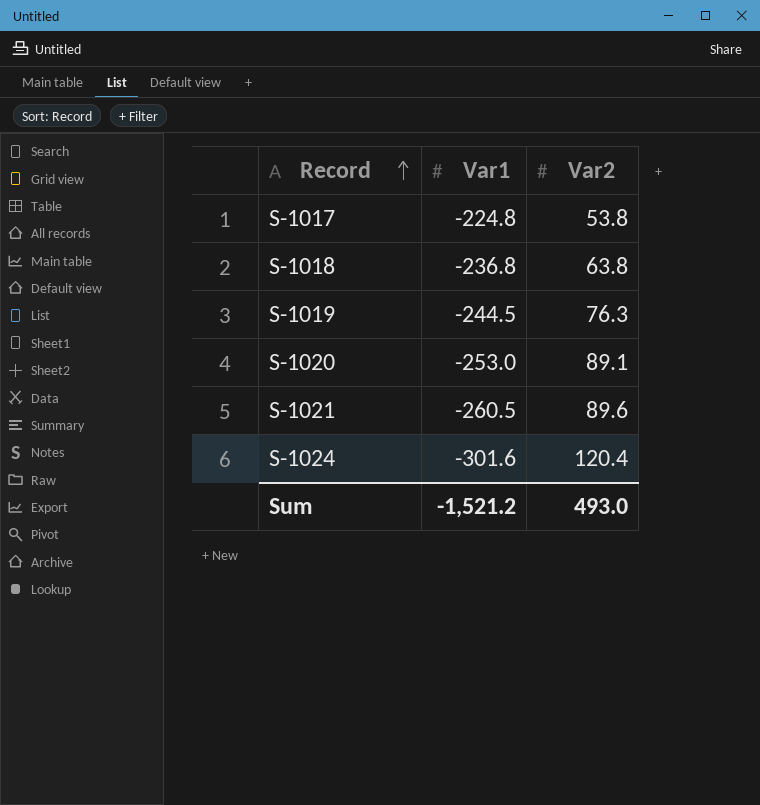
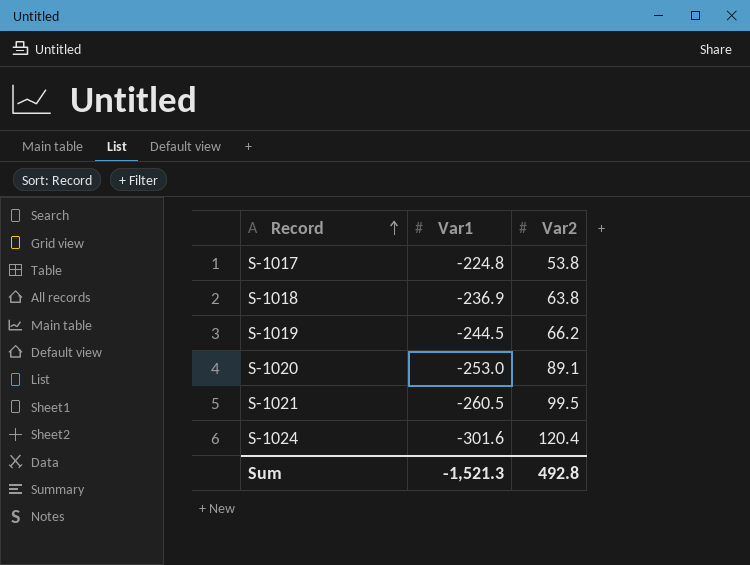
S-1018 | Var1: -236.8 -> -236.9
S-1019 | Var2: 76.3 -> 66.2
S-1021 | Var2: 89.6 -> 99.5
Sum | Var1: -1,521.2 -> -1,521.3
Sum | Var2: 493.0 -> 492.8

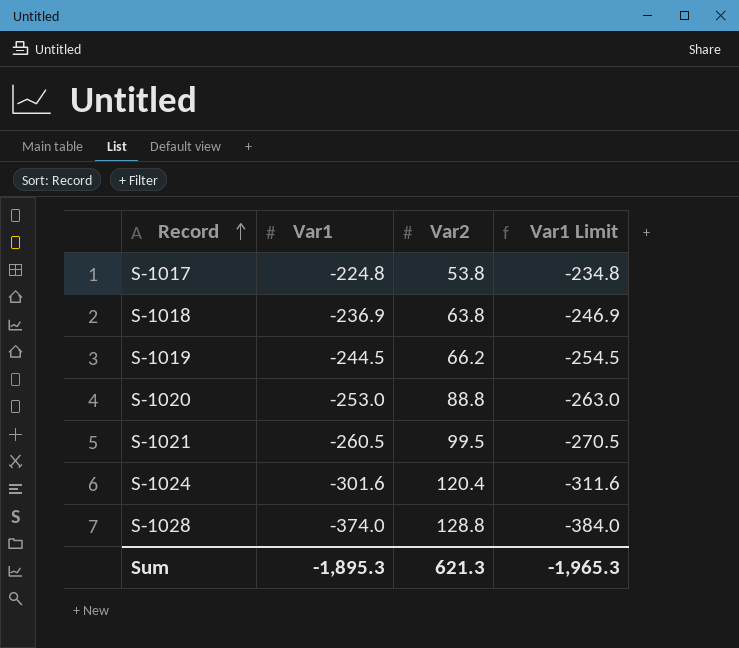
column Var1 Limit | formula: none -> [Var1] - 10
S-1020 | Var2: 89.1 -> 88.8
row S-1028: none -> -374.0 | 128.8 | -384.0
Sum | Var1: -1,521.3 -> -1,895.3
Sum | Var2: 492.8 -> 621.3

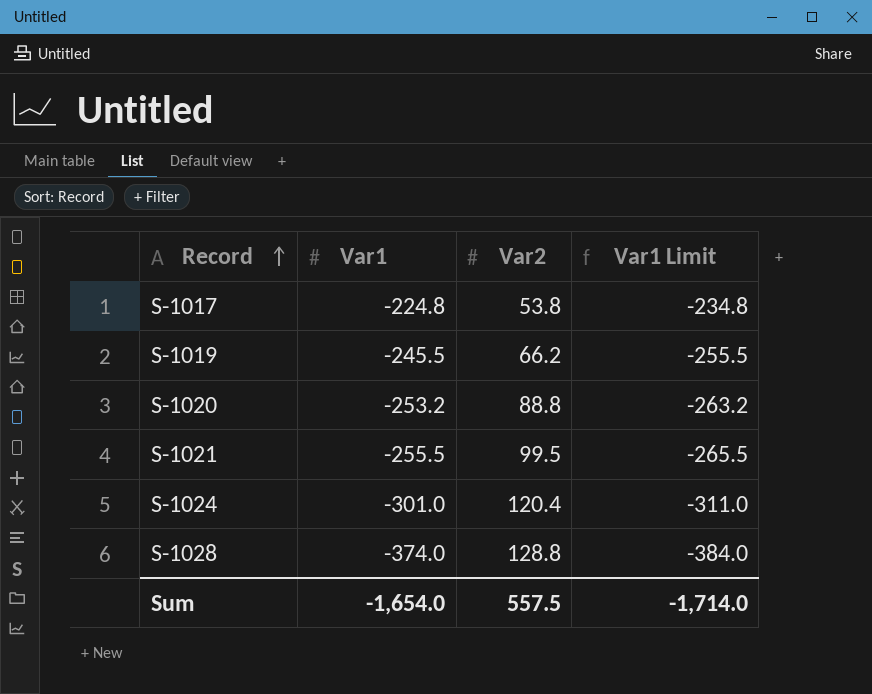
row S-1018: -236.9 | 63.8 | -246.9 -> none
S-1019 | Var1: -244.5 -> -245.5
S-1019 | Var1 Limit: -254.5 -> -255.5
S-1020 | Var1: -253.0 -> -253.2
S-1020 | Var1 Limit: -263.0 -> -263.2
S-1021 | Var1: -260.5 -> -255.5
S-1021 | Var1 Limit: -270.5 -> -265.5
S-1024 | Var1: -301.6 -> -301.0
S-1024 | Var1 Limit: -311.6 -> -311.0
Sum | Var1: -1,895.3 -> -1,654.0
Sum | Var2: 621.3 -> 557.5
Sum | Var1 Limit: -1,965.3 -> -1,714.0

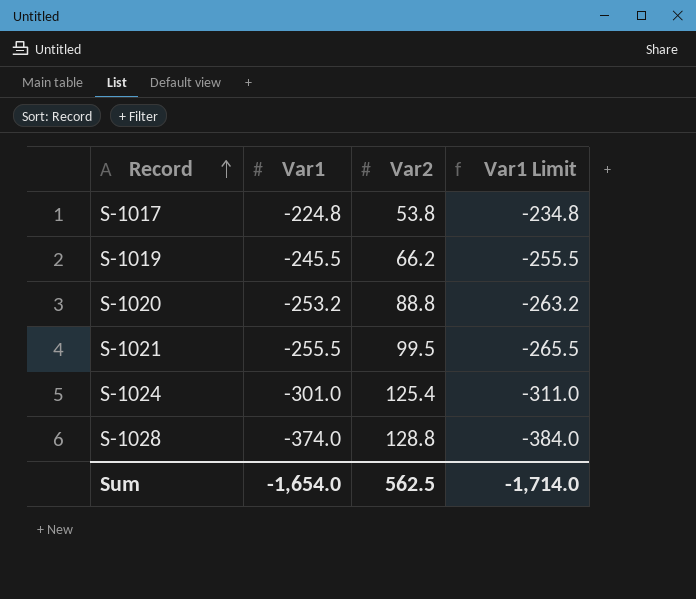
S-1024 | Var2: 120.4 -> 125.4
Sum | Var2: 557.5 -> 562.5

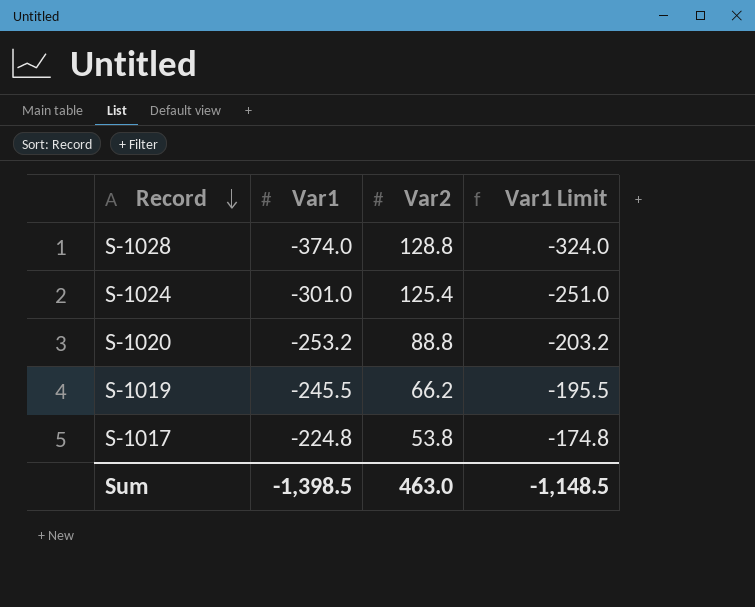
row order: Record ascending -> Record descending
column Var1 Limit | formula: [Var1] - 10 -> [Var1] + 50
row S-1021: -255.5 | 99.5 | -265.5 -> none
Sum | Var1: -1,654.0 -> -1,398.5
Sum | Var2: 562.5 -> 463.0
Sum | Var1 Limit: -1,714.0 -> -1,148.5

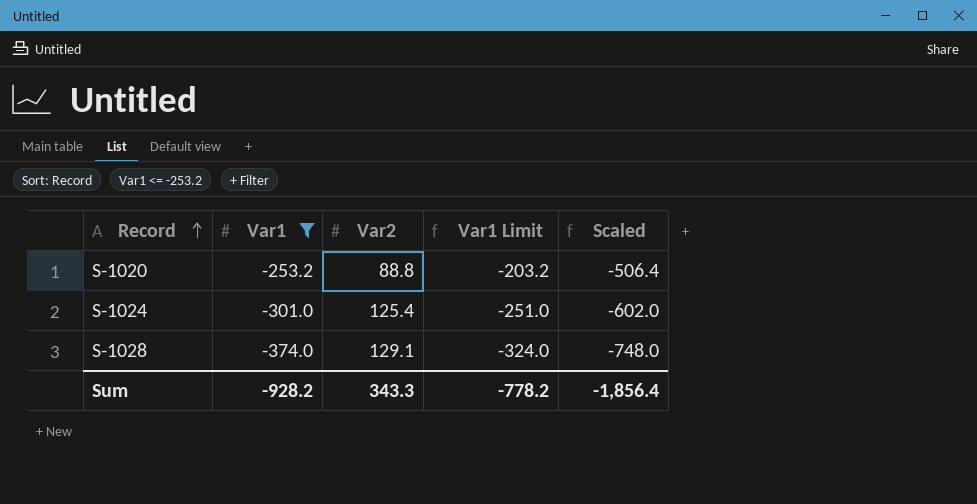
filter: none -> Var1 <= -253.2
row order: Record descending -> Record ascending
column Scaled | formula: none -> [Var1] * 2
S-1028 | Var2: 128.8 -> 129.1
Sum | Var1: -1,398.5 -> -928.2
Sum | Var2: 463.0 -> 343.3
Sum | Var1 Limit: -1,148.5 -> -778.2

